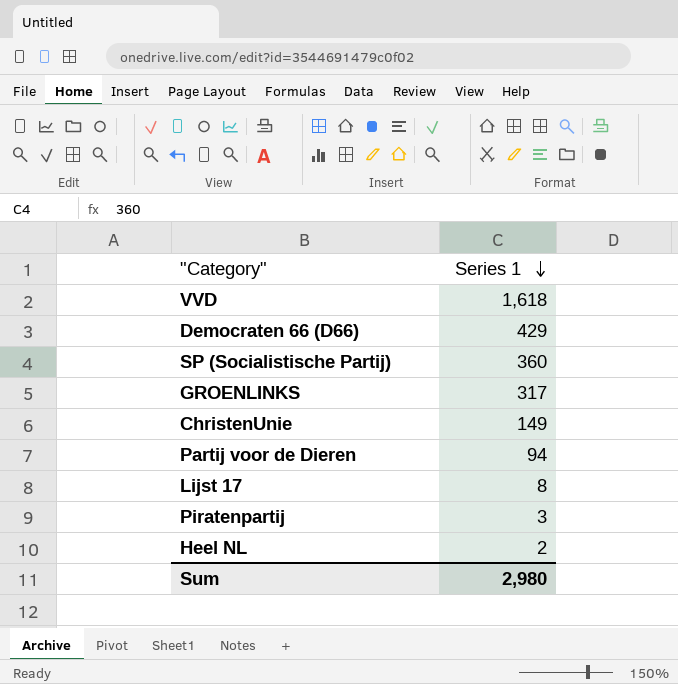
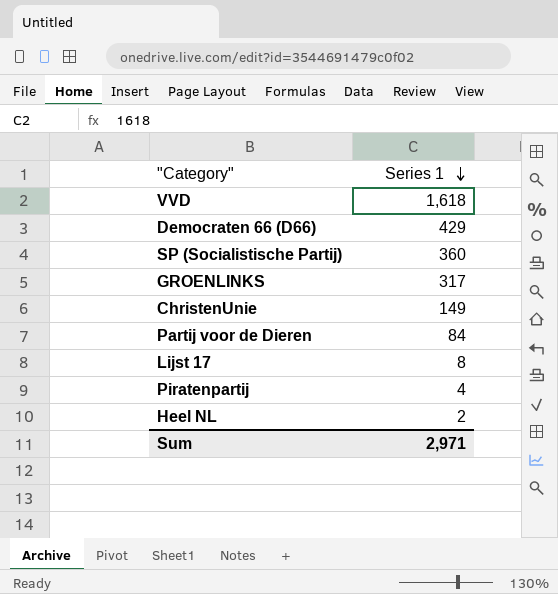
Partij voor de Dieren | Series 1: 94 -> 84
Piratenpartij | Series 1: 3 -> 4
Sum | Series 1: 2,980 -> 2,971

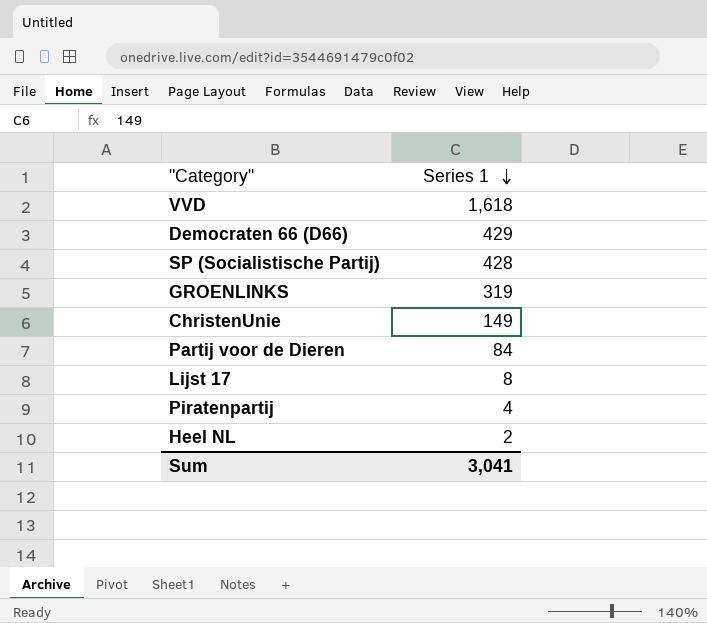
SP (Socialistische Partij) | Series 1: 360 -> 428
GROENLINKS | Series 1: 317 -> 319
Sum | Series 1: 2,971 -> 3,041

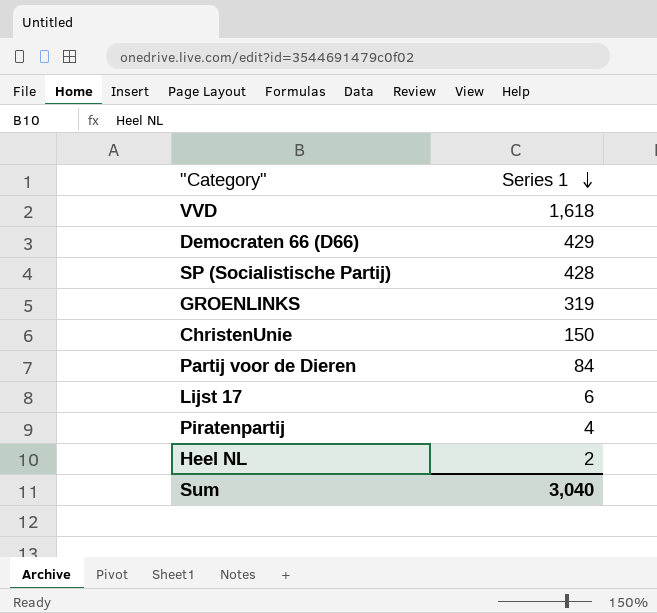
ChristenUnie | Series 1: 149 -> 150
Lijst 17 | Series 1: 8 -> 6
Sum | Series 1: 3,041 -> 3,040

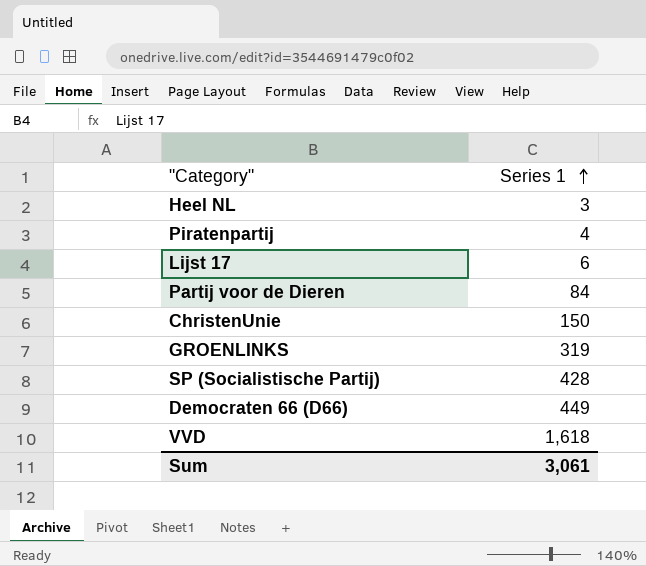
row order: Series 1 descending -> Series 1 ascending
Heel NL | Series 1: 2 -> 3
Democraten 66 (D66) | Series 1: 429 -> 449
Sum | Series 1: 3,040 -> 3,061

